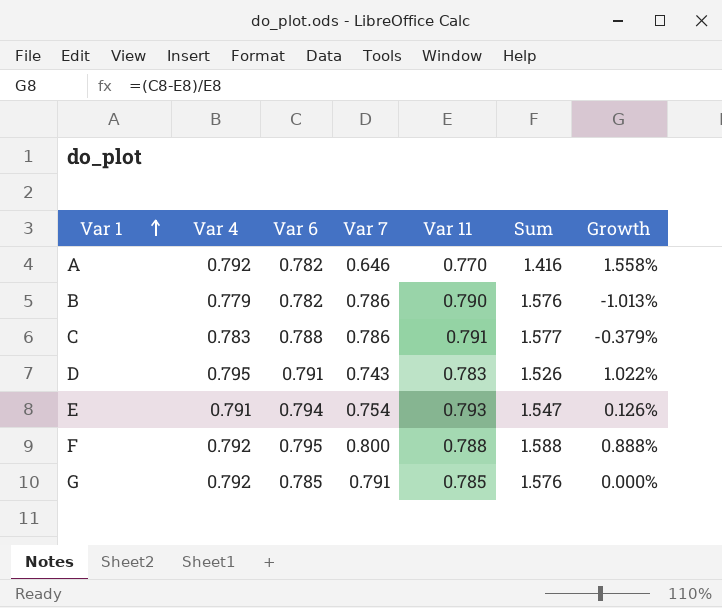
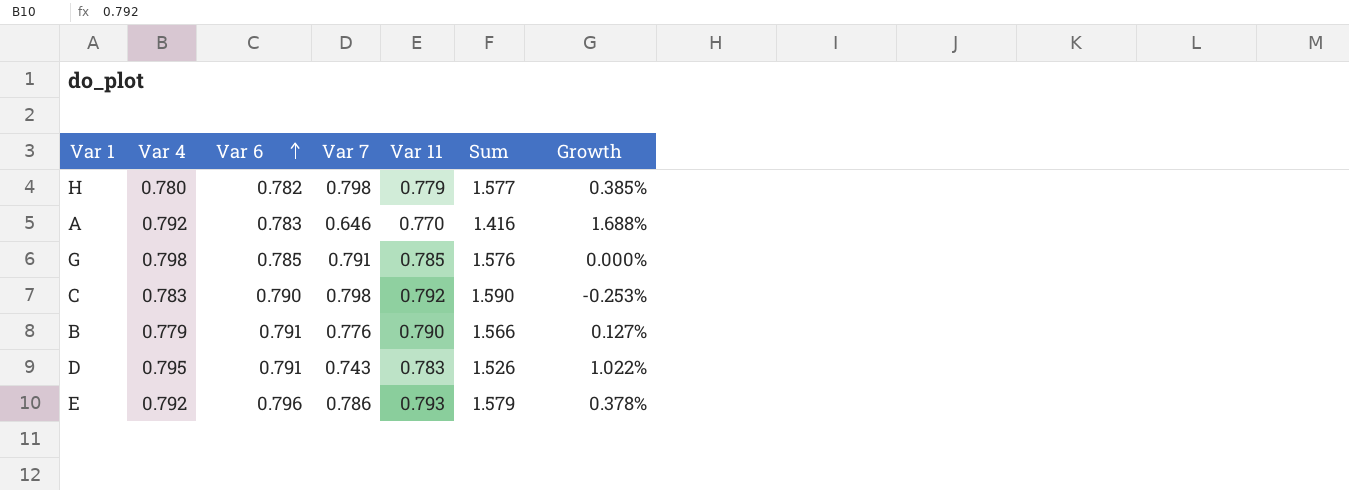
row order: Var 1 ascending -> Var 6 ascending
row F: 0.792 | 0.795 | 0.800 | 0.788 | 1.588 | 0.888% -> none
row H: none -> 0.780 | 0.782 | 0.798 | 0.779 | 1.577 | 0.385%
A | Var 6: 0.782 -> 0.783
A | Growth: 1.558% -> 1.688%
G | Var 4: 0.792 -> 0.798
C | Var 6: 0.788 -> 0.790
C | Var 7: 0.786 -> 0.798
C | Var 11: 0.791 -> 0.792
C | Sum: 1.577 -> 1.590
C | Growth: -0.379% -> -0.253%
B | Var 6: 0.782 -> 0.791
B | Var 7: 0.786 -> 0.776
B | Sum: 1.576 -> 1.566
B | Growth: -1.013% -> 0.127%
E | Var 4: 0.791 -> 0.792
E | Var 6: 0.794 -> 0.796
E | Var 7: 0.754 -> 0.786
E | Sum: 1.547 -> 1.579
E | Growth: 0.126% -> 0.378%

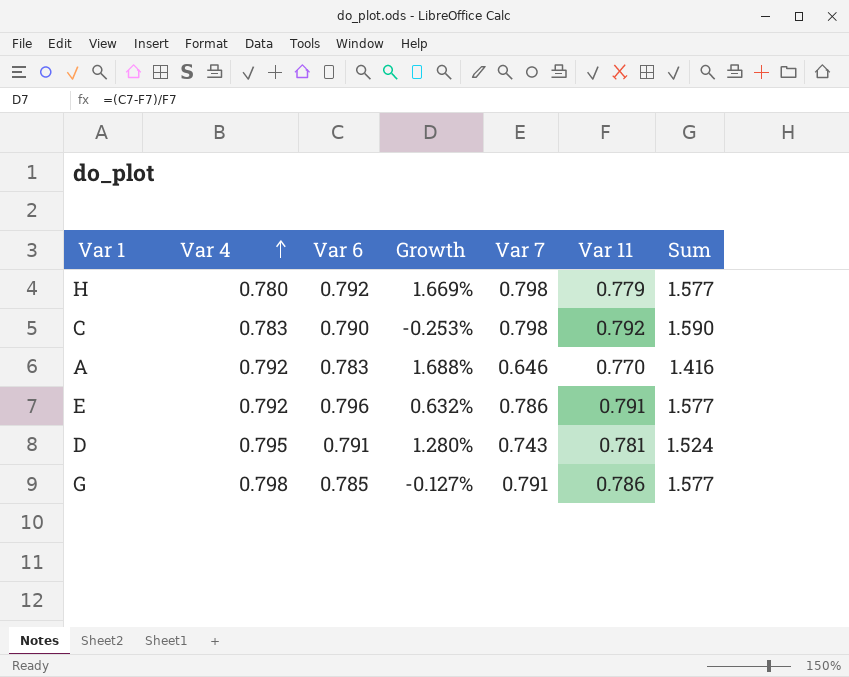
row order: Var 6 ascending -> Var 4 ascending
column Growth | position: 7 -> 4
row B: 0.779 | 0.791 | 0.776 | 0.790 | 1.566 | 0.127% -> none
H | Var 6: 0.782 -> 0.792
H | Growth: 0.385% -> 1.669%
E | Growth: 0.378% -> 0.632%
E | Var 11: 0.793 -> 0.791
E | Sum: 1.579 -> 1.577
D | Growth: 1.022% -> 1.280%
D | Var 11: 0.783 -> 0.781
D | Sum: 1.526 -> 1.524
G | Growth: 0.000% -> -0.127%
G | Var 11: 0.785 -> 0.786
G | Sum: 1.576 -> 1.577

